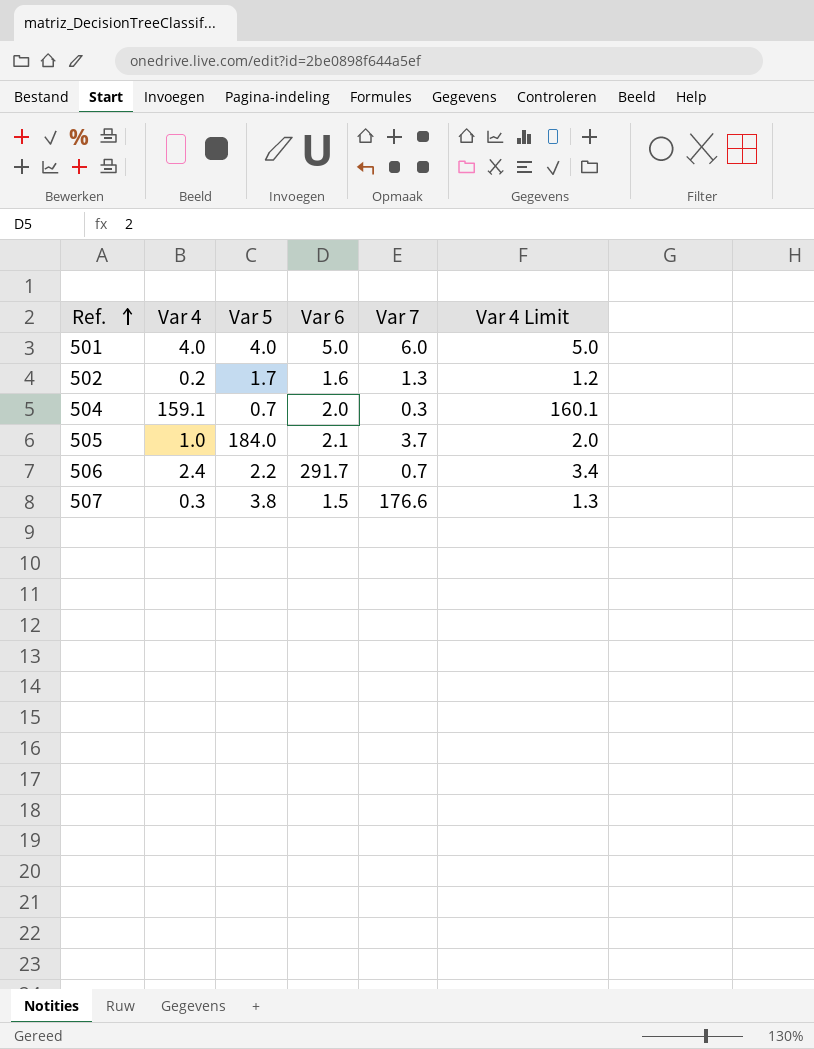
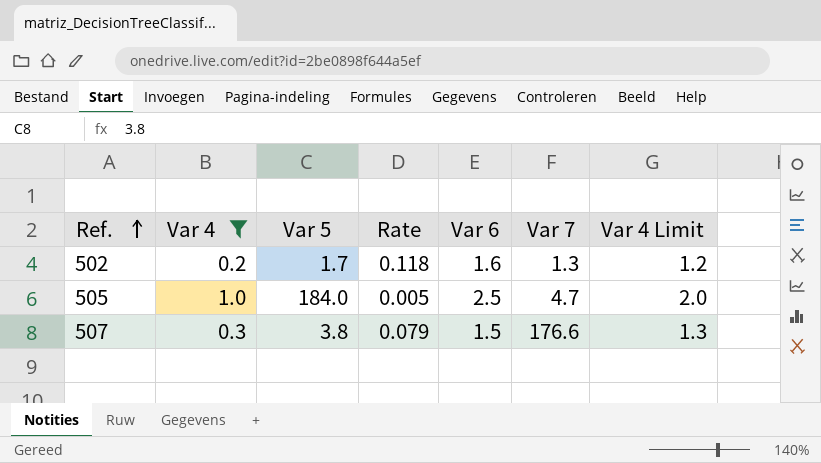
filter: none -> Var 4 <= 1.0
column Rate | formula: none -> [Var 4] / [Var 5]
505 | Var 6: 2.1 -> 2.5
505 | Var 7: 3.7 -> 4.7

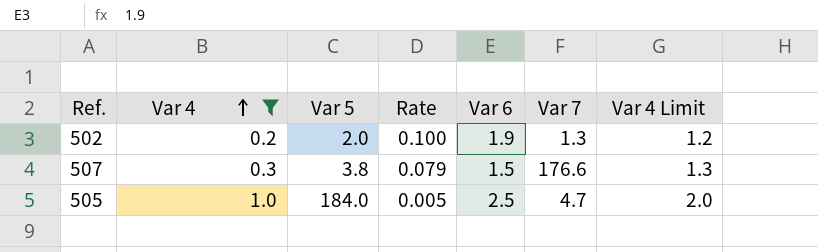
row order: Ref. ascending -> Var 4 ascending
502 | Var 5: 1.7 -> 2.0
502 | Rate: 0.118 -> 0.100
502 | Var 6: 1.6 -> 1.9

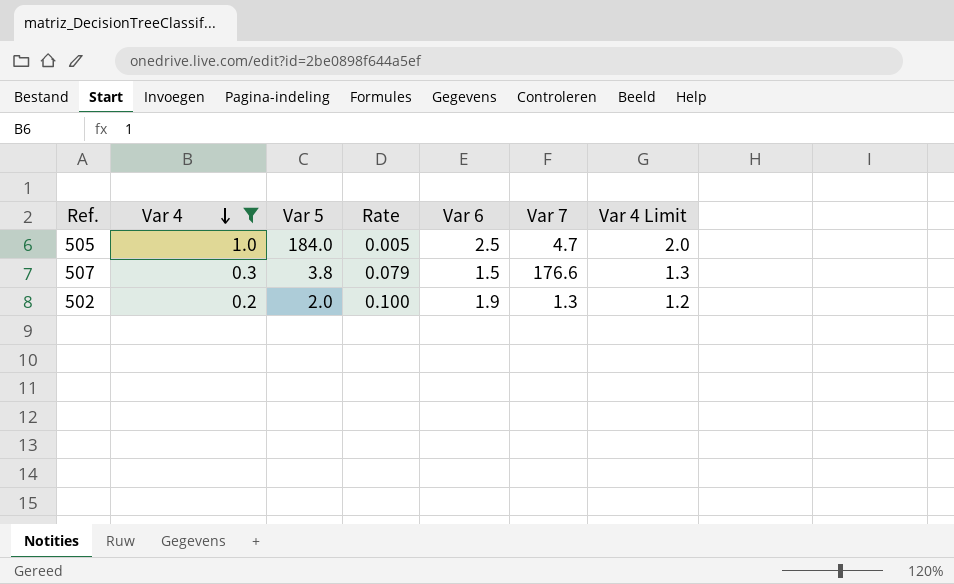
row order: Var 4 ascending -> Var 4 descending

